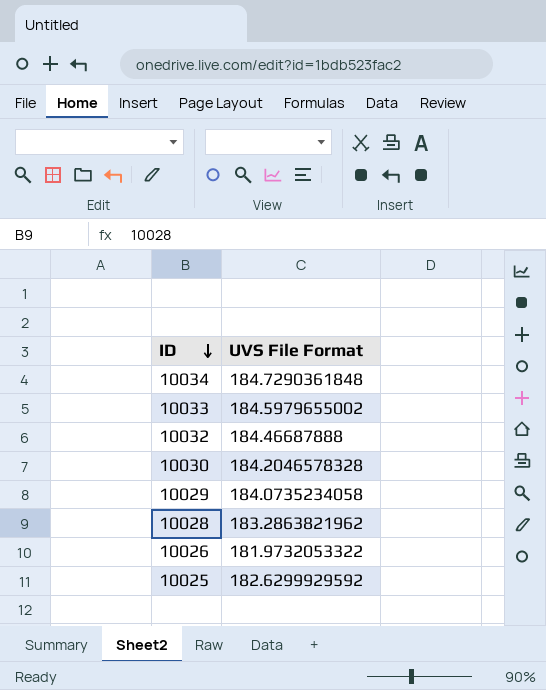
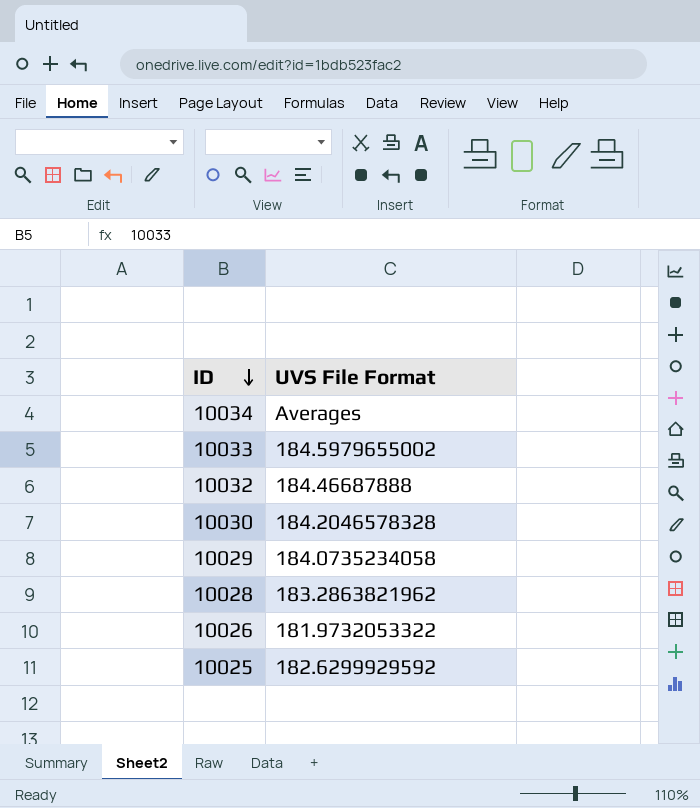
10034 | UVS File Format: 184.7290361848 -> Averages

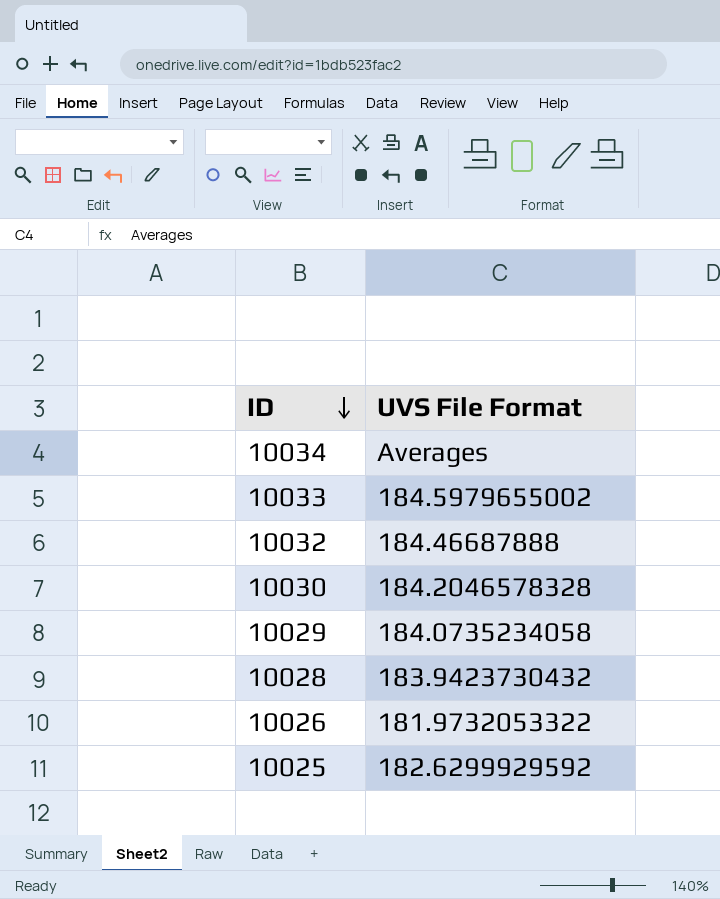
10028 | UVS File Format: 183.2863821962 -> 183.9423730432

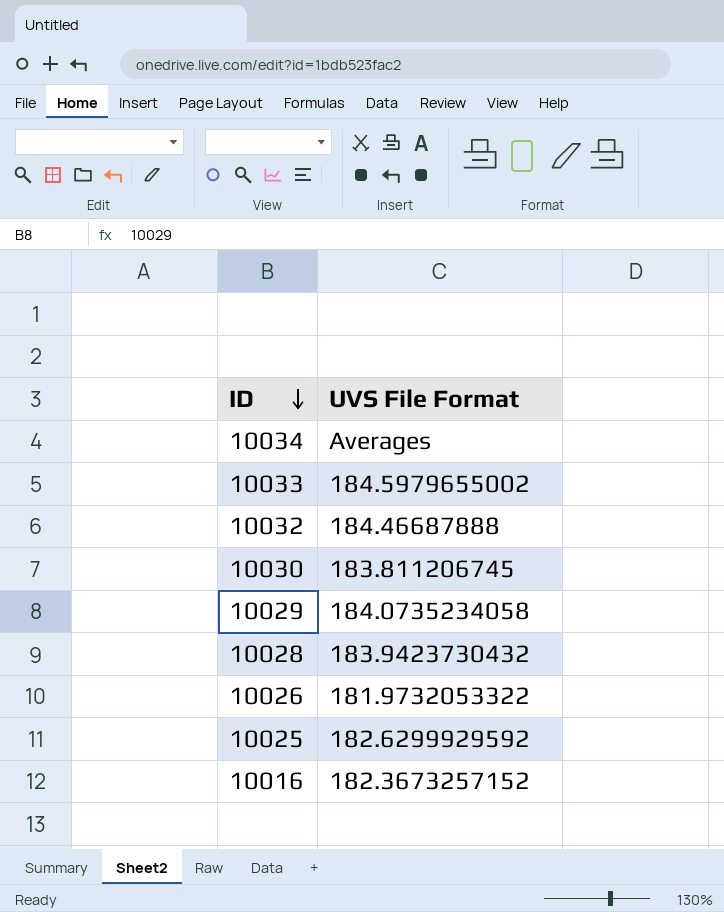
10030 | UVS File Format: 184.2046578328 -> 183.811206745
row 10016: none -> 182.3673257152

